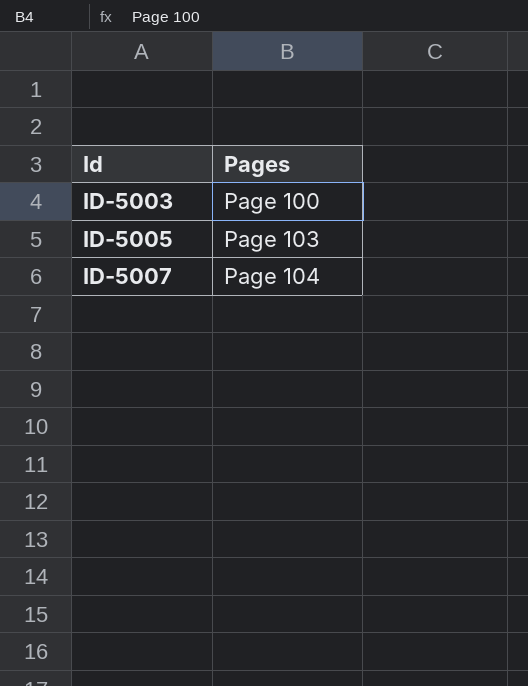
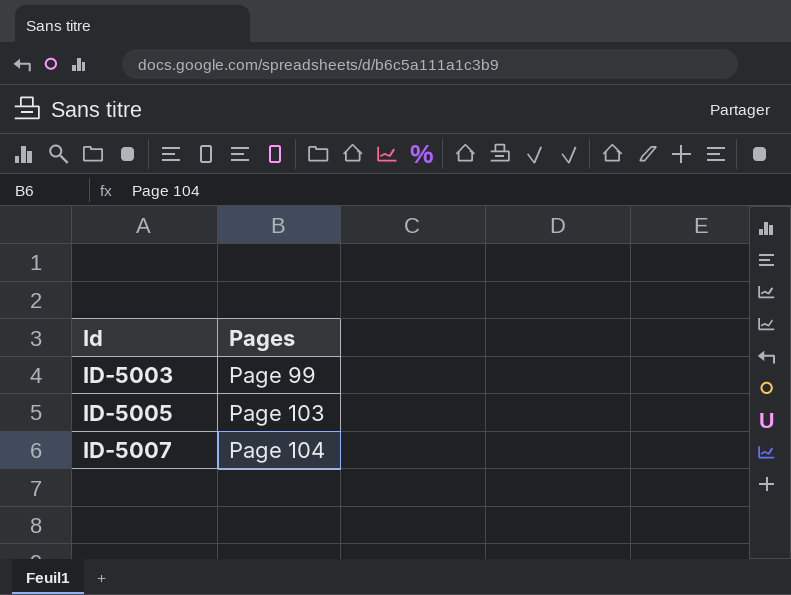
ID-5003 | Pages: Page 100 -> Page 99

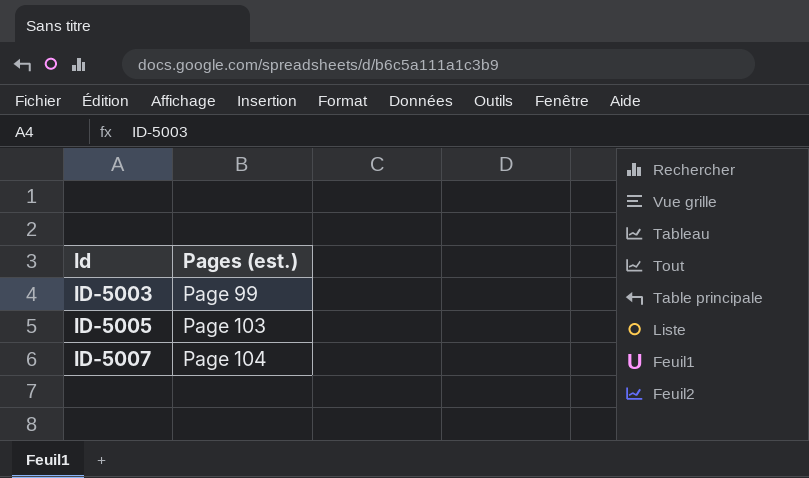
column name: Pages -> Pages (est.)

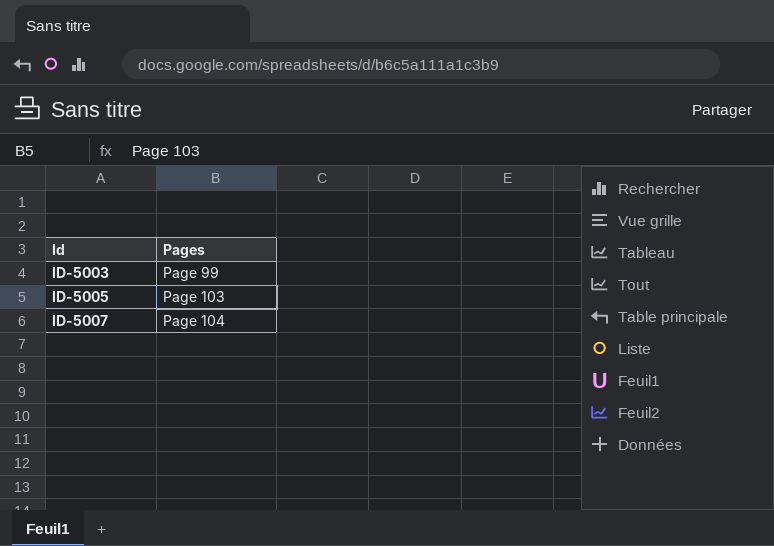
column name: Pages (est.) -> Pages

